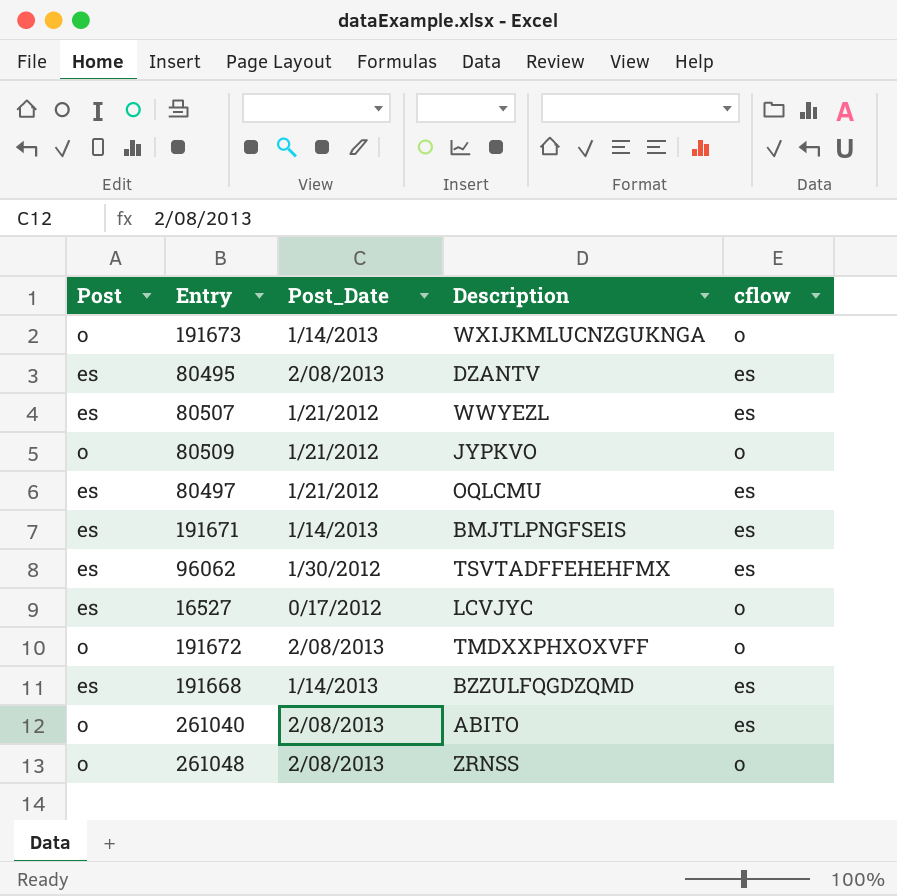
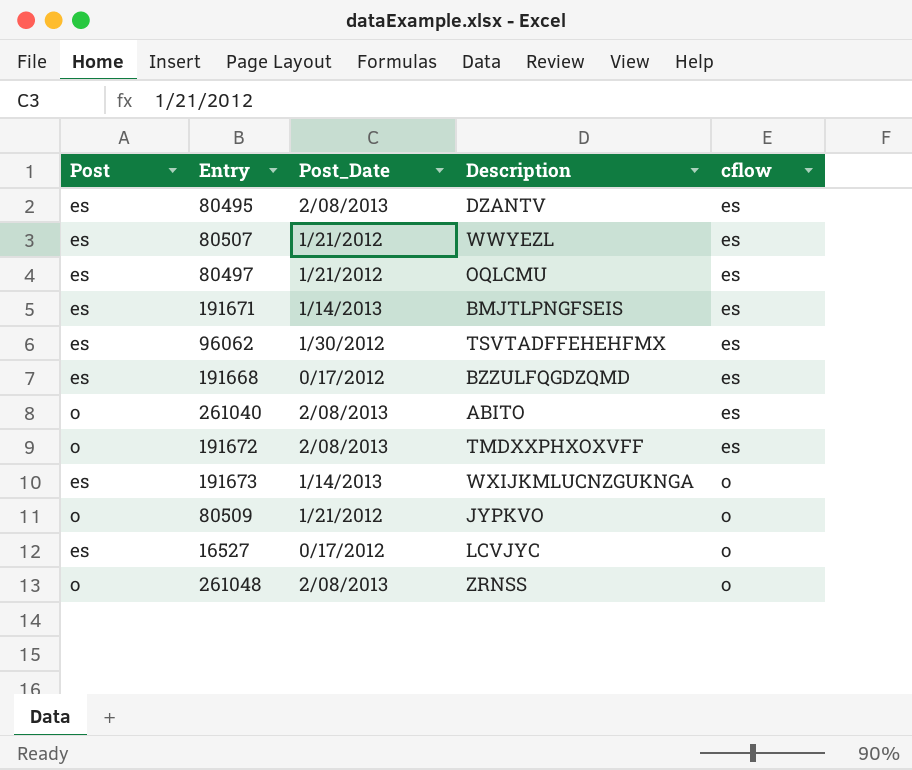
row order: none -> cflow ascending
191668 | Post_Date: 1/14/2013 -> 0/17/2012
191672 | cflow: o -> es
191673 | Post: o -> es

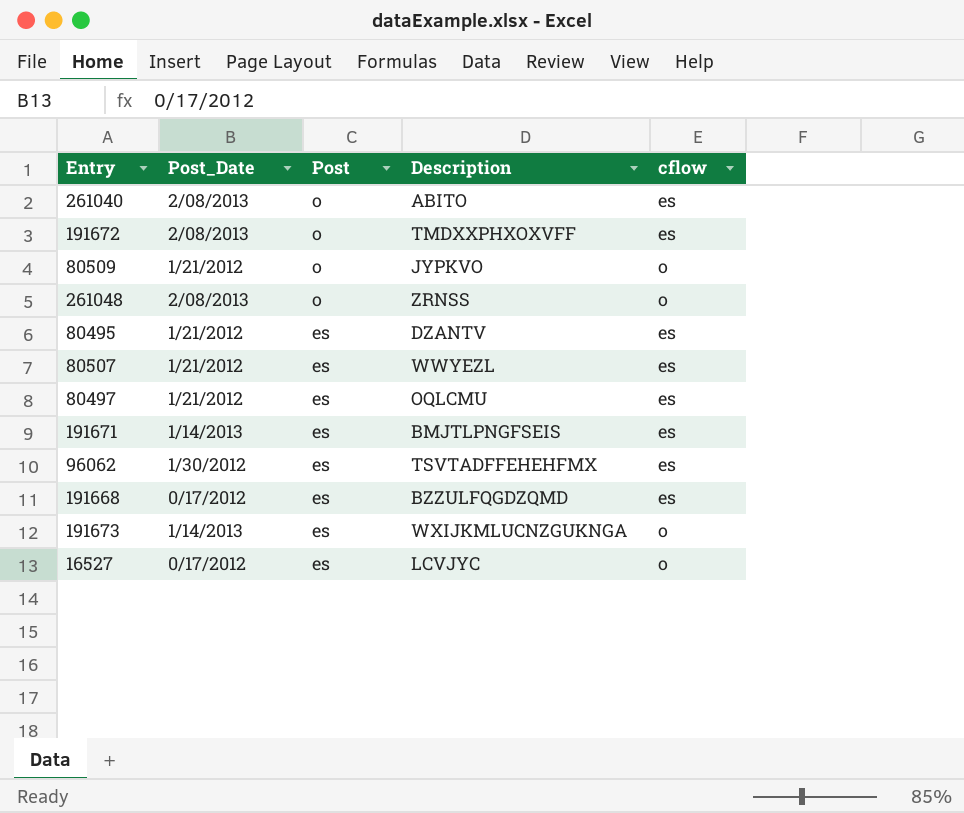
row order: cflow ascending -> Post descending
column Post | position: 1 -> 3
80495 | Post_Date: 2/08/2013 -> 1/21/2012

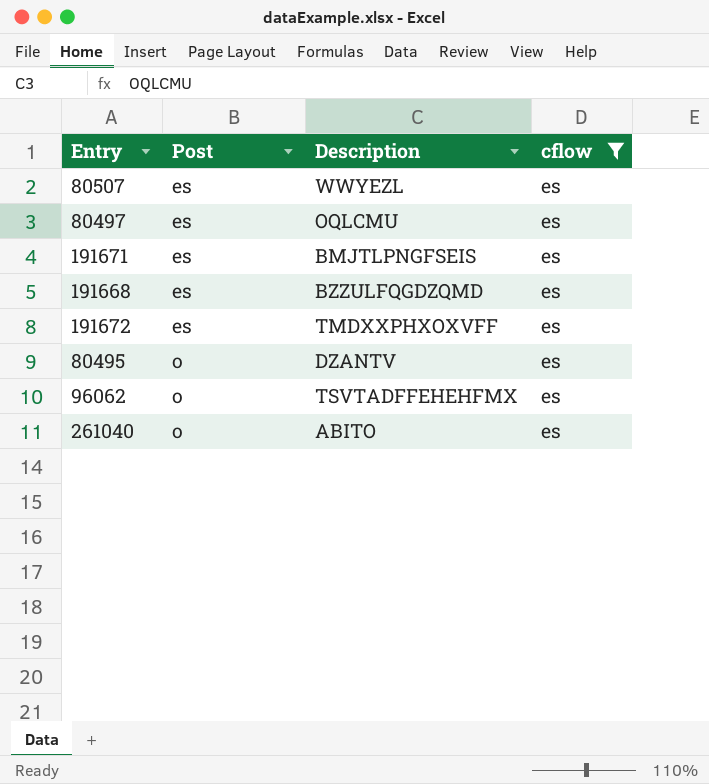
filter: none -> cflow = es
row order: Post descending -> Post ascending
column Post_Date | position: 2 -> none
191672 | Post: o -> es
80495 | Post: es -> o
96062 | Post: es -> o

